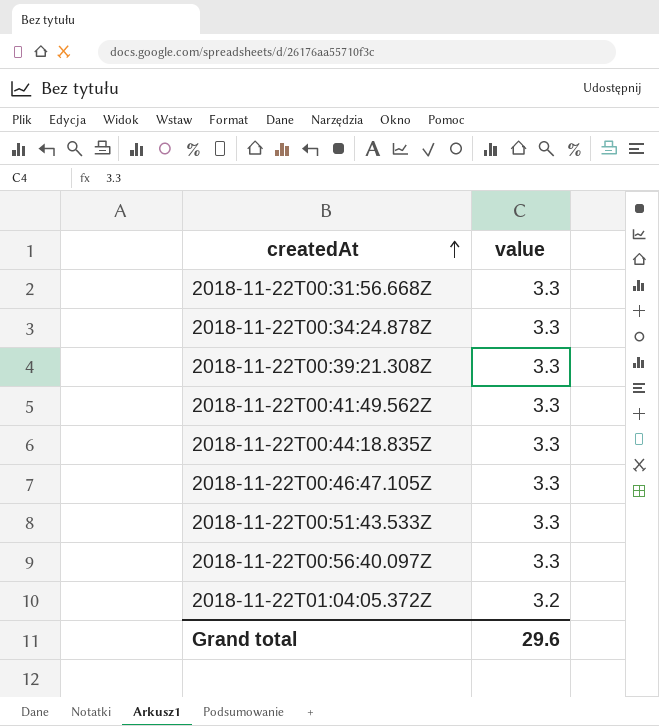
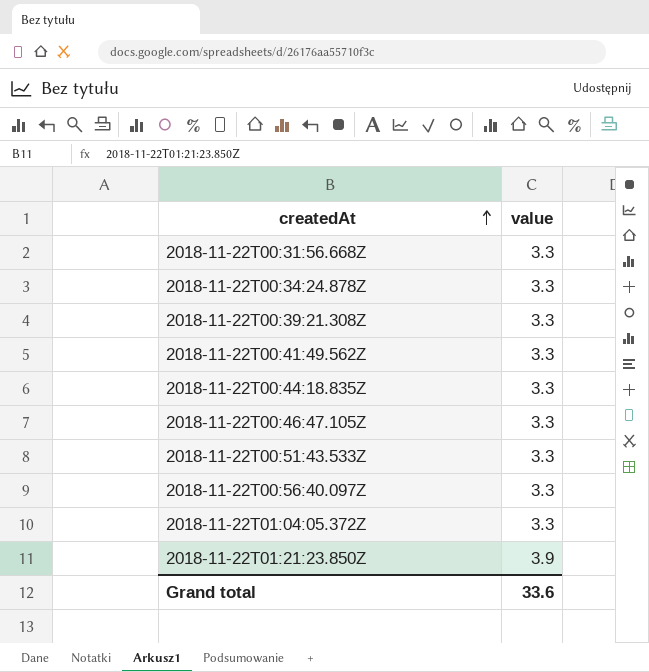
2018-11-22T01:04:05.372Z | value: 3.2 -> 3.3
row 2018-11-22T01:21:23.850Z: none -> 3.9
Grand total | value: 29.6 -> 33.6

